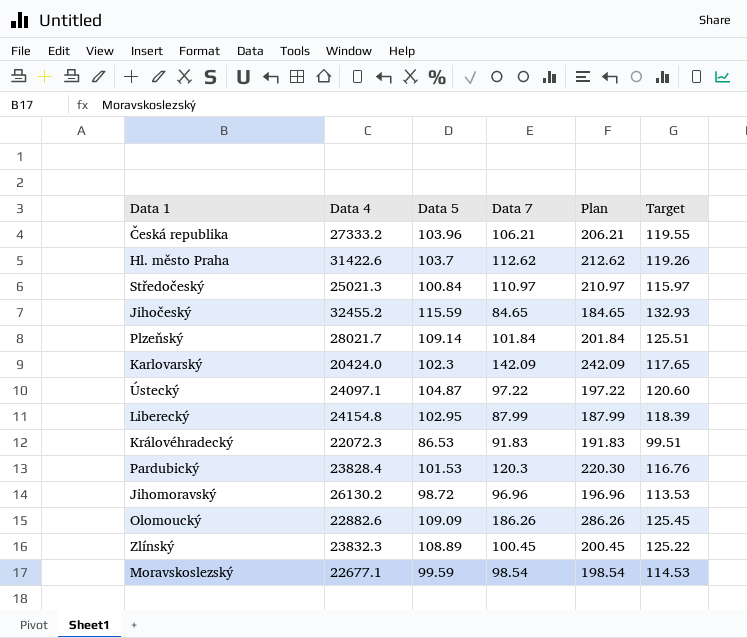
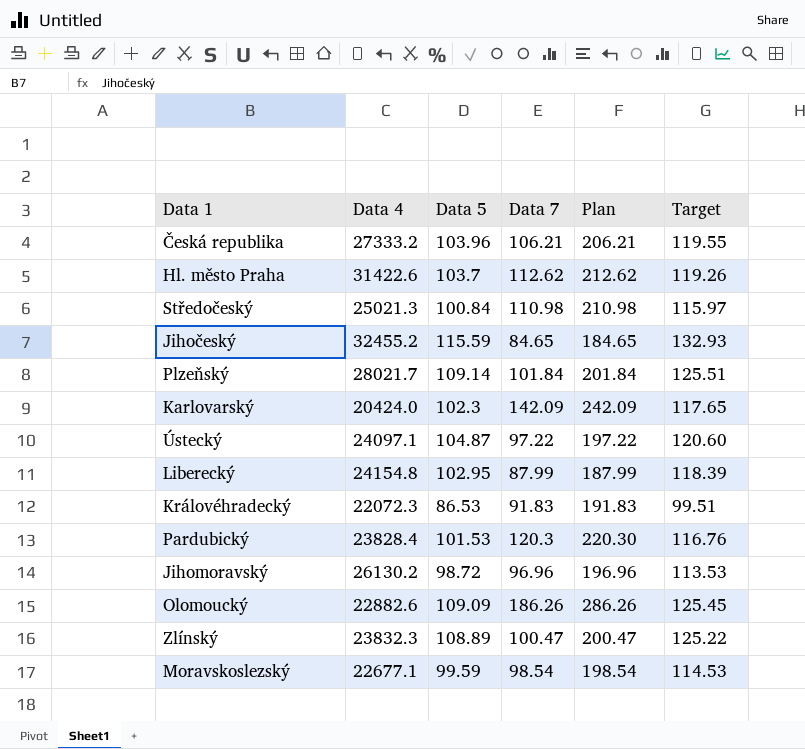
Středočeský | Data 7: 110.97 -> 110.98
Středočeský | Plan: 210.97 -> 210.98
Zlínský | Data 7: 100.45 -> 100.47
Zlínský | Plan: 200.45 -> 200.47

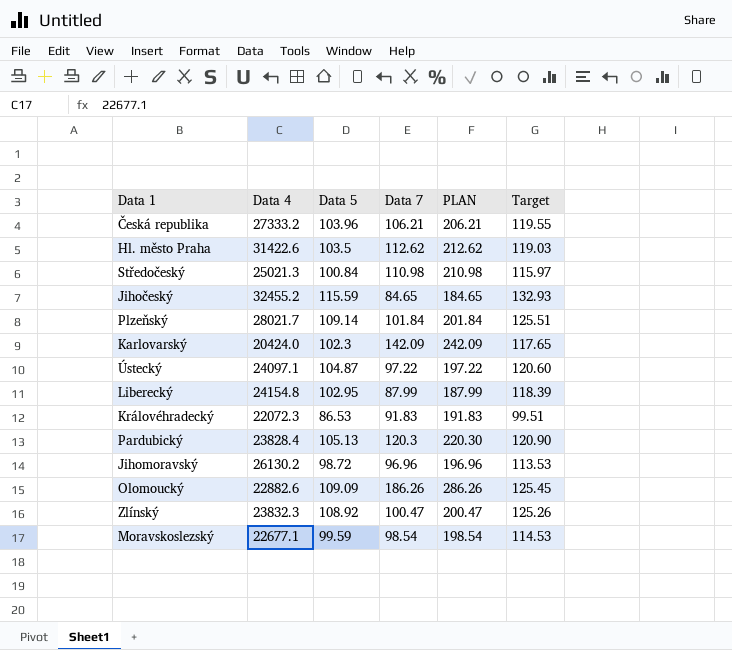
column name: Plan -> PLAN
Hl. město Praha | Data 5: 103.7 -> 103.5
Hl. město Praha | Target: 119.26 -> 119.03
Pardubický | Data 5: 101.53 -> 105.13
Pardubický | Target: 116.76 -> 120.90
Zlínský | Data 5: 108.89 -> 108.92
Zlínský | Target: 125.22 -> 125.26

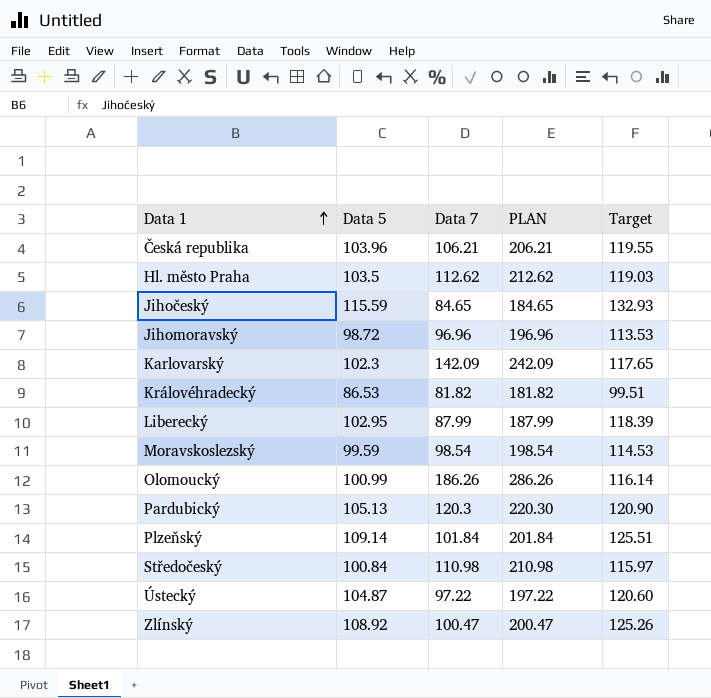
row order: none -> Data 1 ascending
column Data 4 | position: 2 -> none
Královéhradecký | Data 7: 91.83 -> 81.82
Královéhradecký | PLAN: 191.83 -> 181.82
Olomoucký | Data 5: 109.09 -> 100.99
Olomoucký | Target: 125.45 -> 116.14

